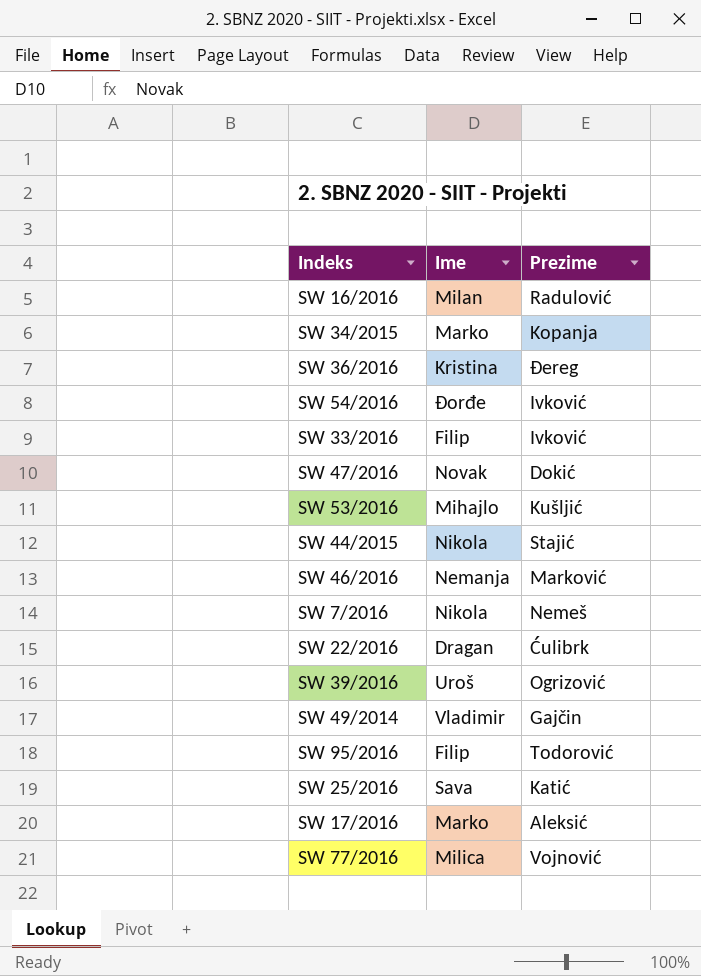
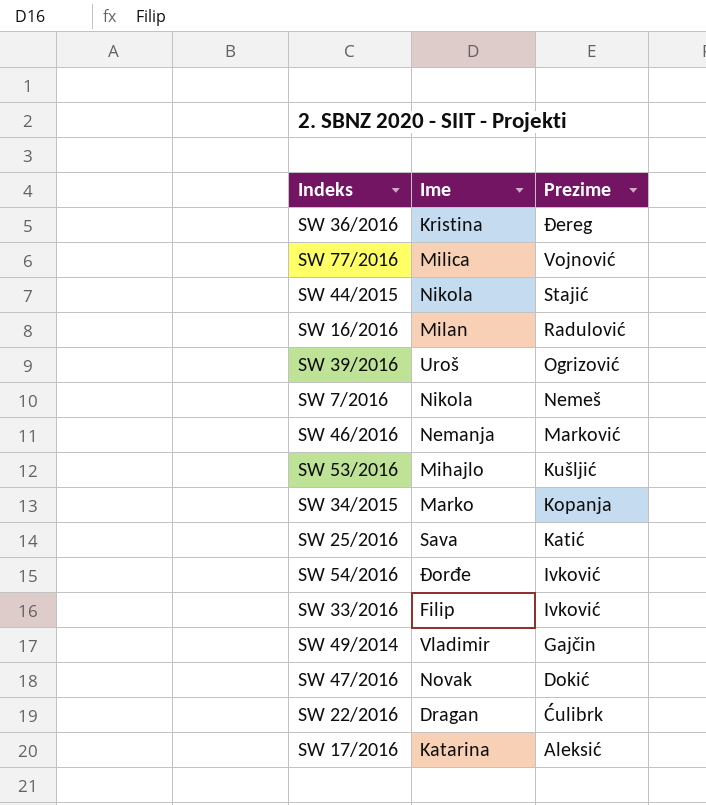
row order: none -> Prezime descending
row SW 95/2016: Filip | Todorović -> none
SW 17/2016 | Ime: Marko -> Katarina

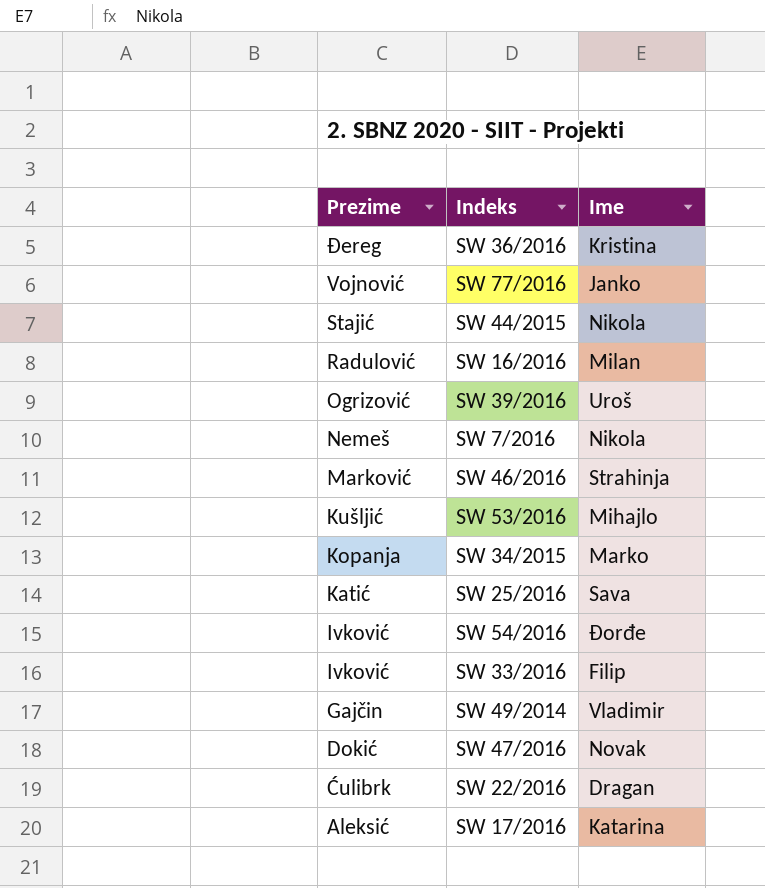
column Prezime | position: 3 -> 1
SW 77/2016 | Ime: Milica -> Janko
SW 46/2016 | Ime: Nemanja -> Strahinja

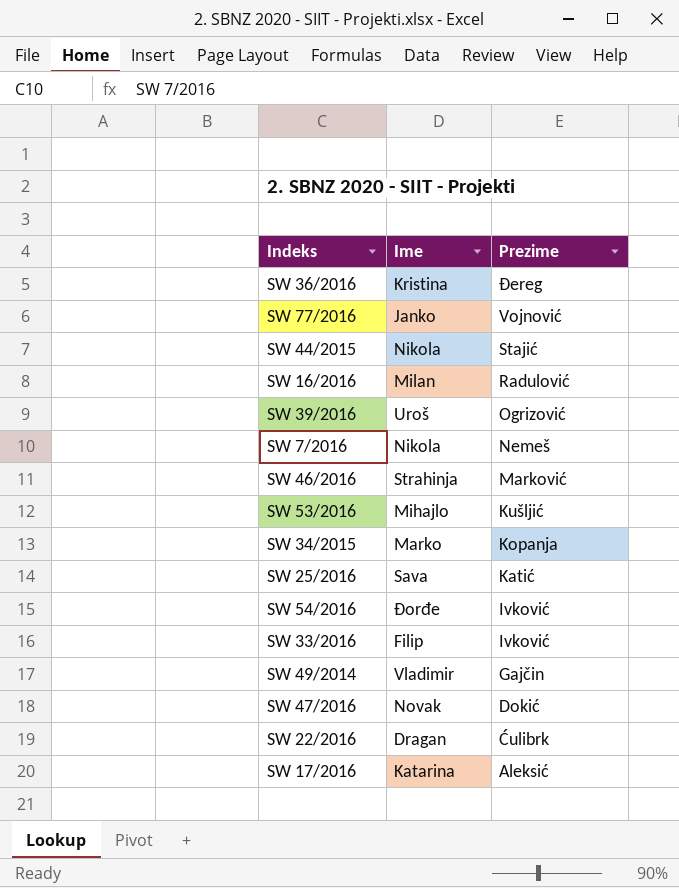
column Prezime | position: 1 -> 3

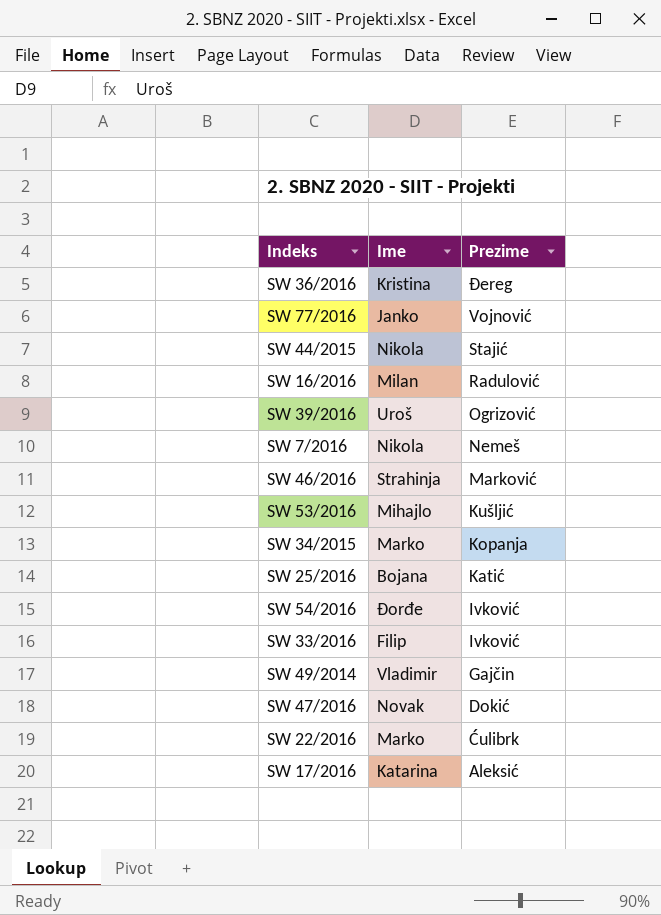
SW 25/2016 | Ime: Sava -> Bojana
SW 22/2016 | Ime: Dragan -> Marko

